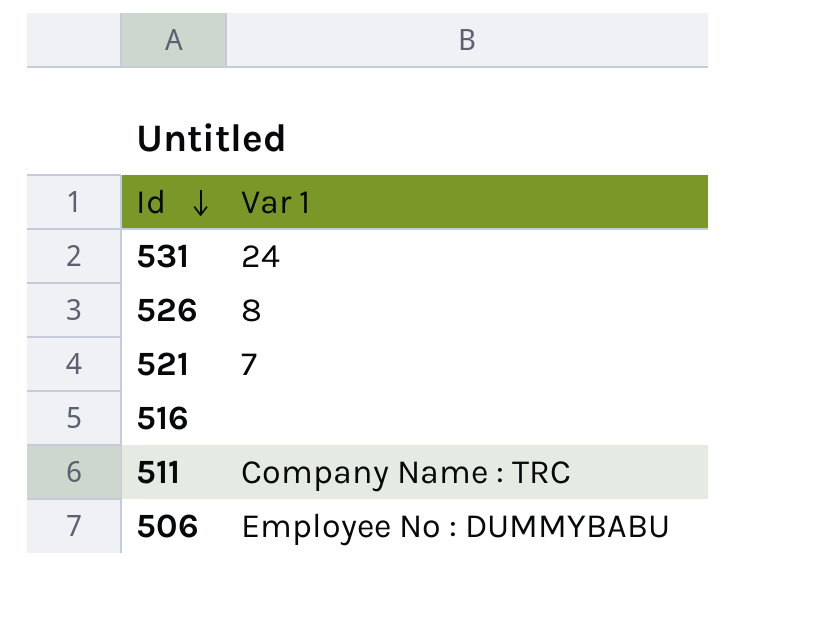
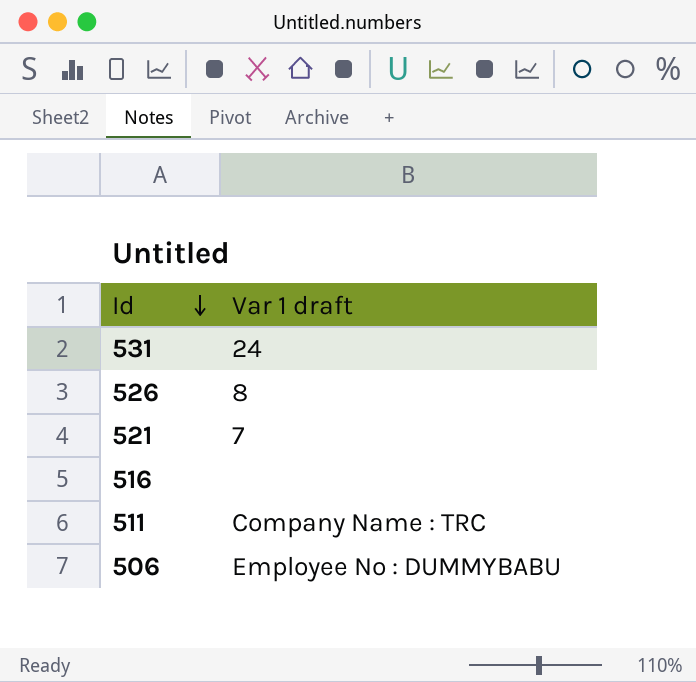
column name: Var 1 -> Var 1 draft

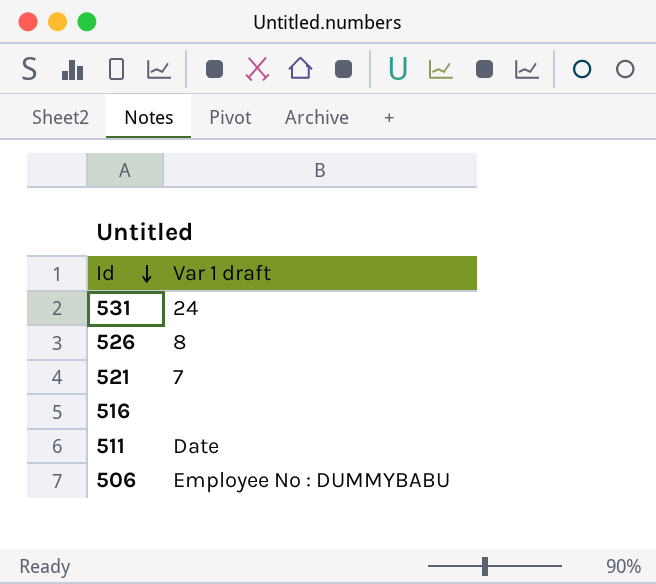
511 | Var 1 draft: Company Name : TRC -> Date

